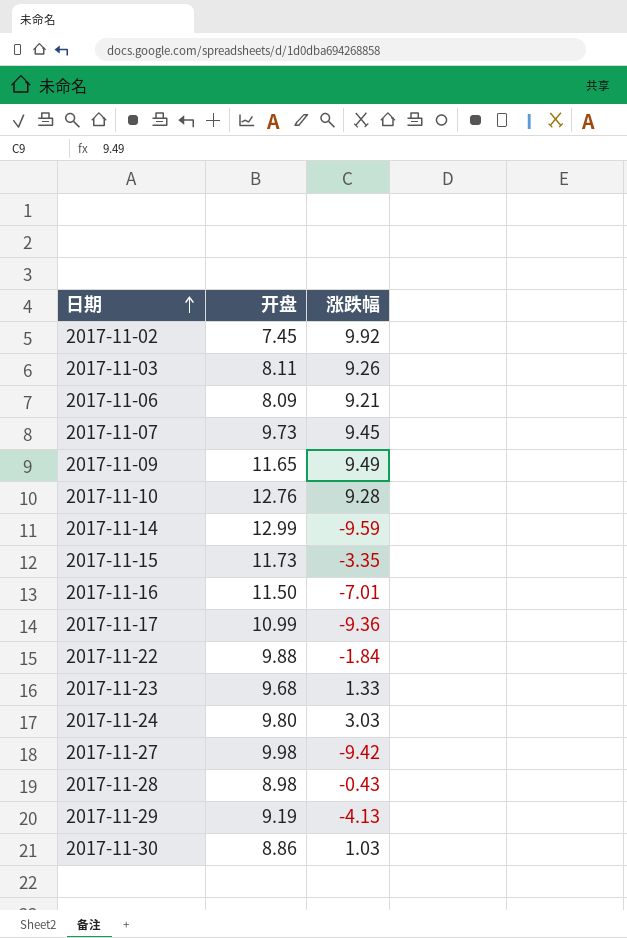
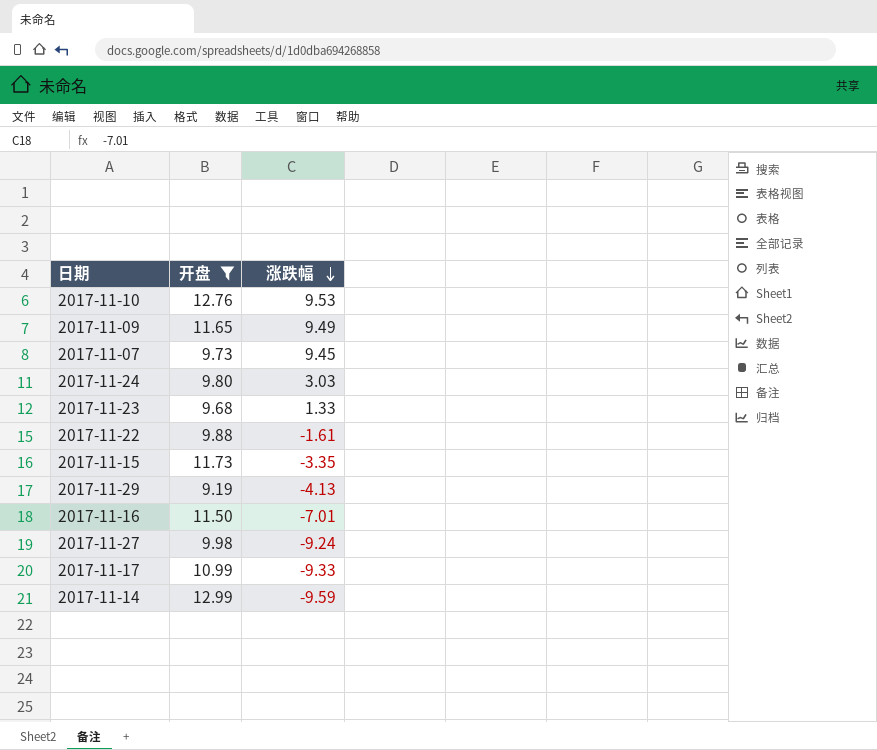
filter: none -> 开盘 >= 9.19
row order: 日期 ascending -> 涨跌幅 descending
2017-11-10 | 涨跌幅: 9.28 -> 9.53
2017-11-22 | 涨跌幅: -1.84 -> -1.61
2017-11-27 | 涨跌幅: -9.42 -> -9.24
2017-11-17 | 涨跌幅: -9.36 -> -9.33

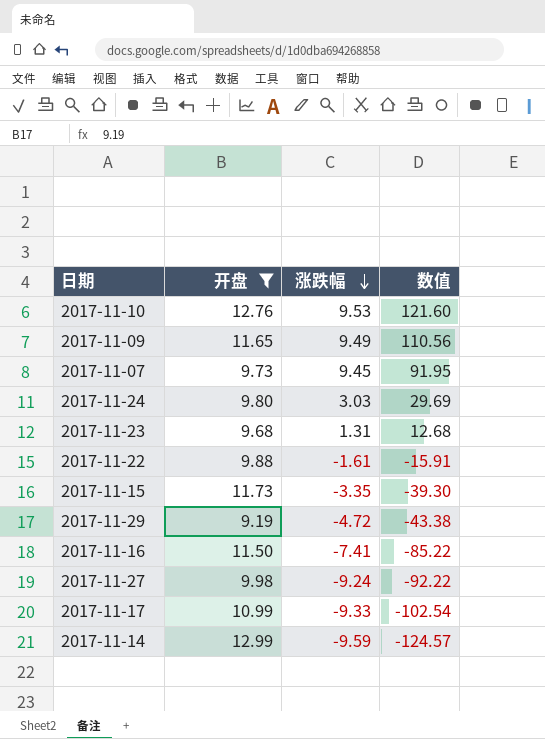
column 数值 | formula: none -> [开盘] * [涨跌幅]
2017-11-23 | 涨跌幅: 1.33 -> 1.31
2017-11-29 | 涨跌幅: -4.13 -> -4.72
2017-11-16 | 涨跌幅: -7.01 -> -7.41

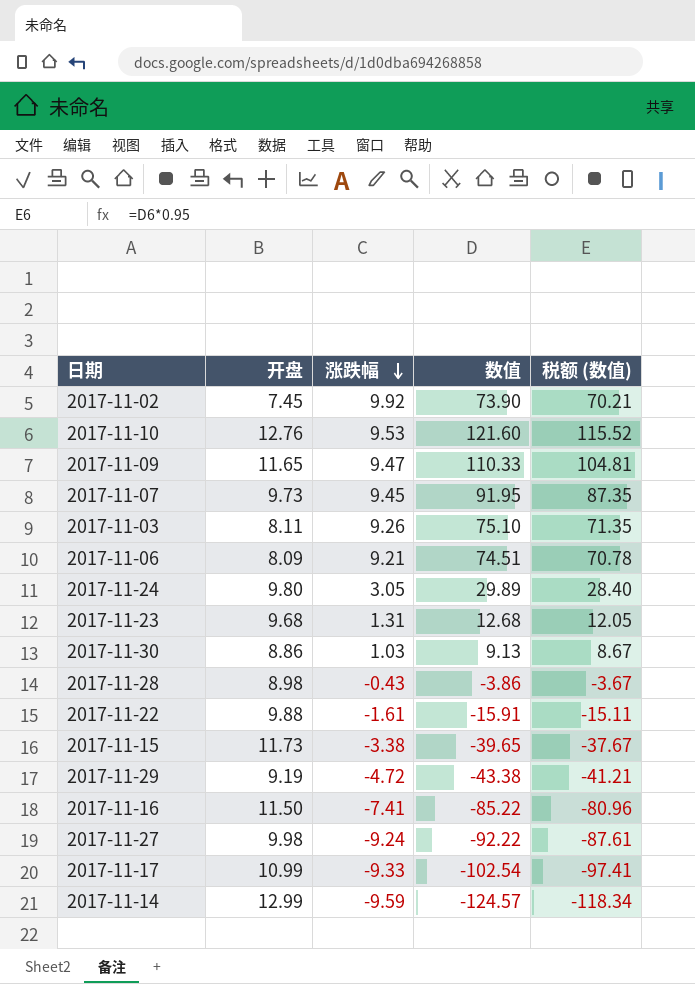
filter: 开盘 >= 9.19 -> none
column 税额 (数值) | formula: none -> [数值] * 0.95
2017-11-09 | 涨跌幅: 9.49 -> 9.47
2017-11-09 | 数值: 110.56 -> 110.33
2017-11-24 | 涨跌幅: 3.03 -> 3.05
2017-11-24 | 数值: 29.69 -> 29.89
2017-11-15 | 涨跌幅: -3.35 -> -3.38
2017-11-15 | 数值: -39.30 -> -39.65

